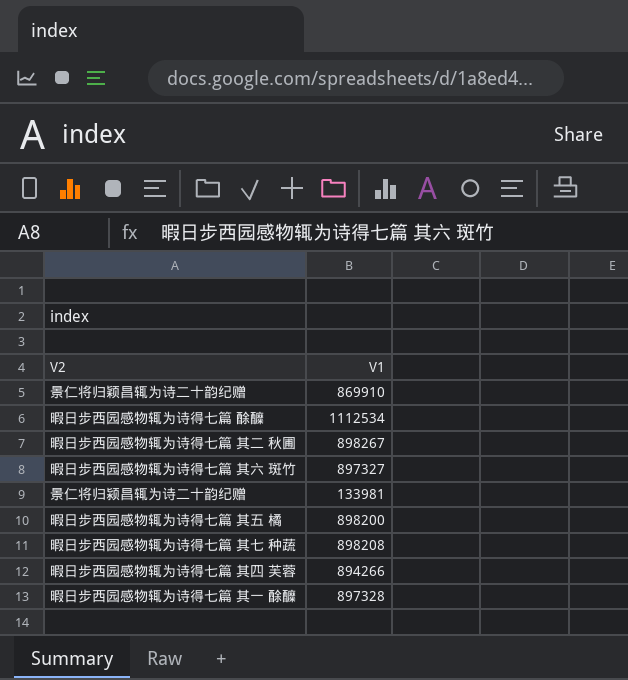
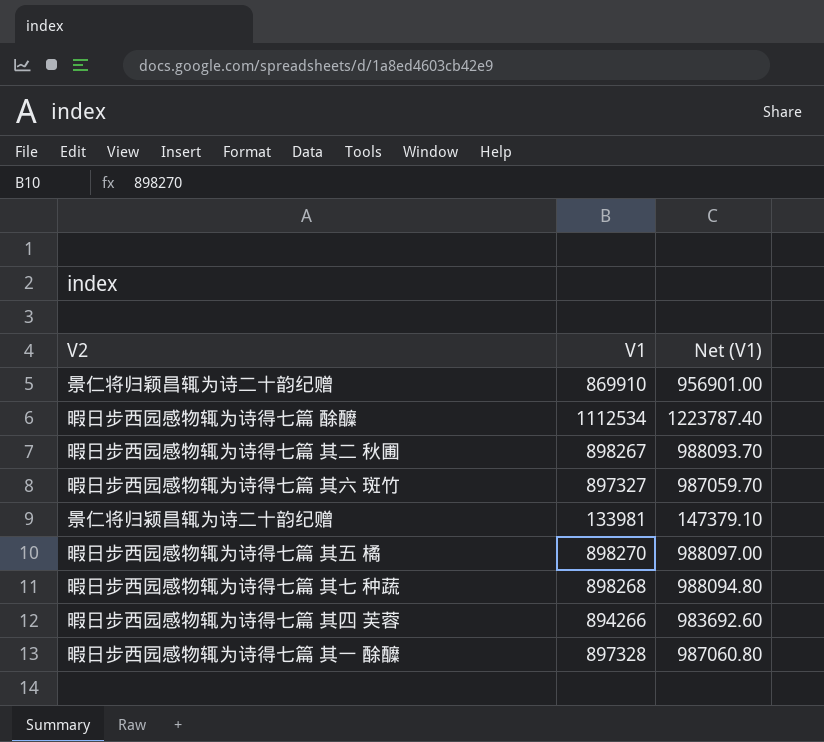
column Net (V1) | formula: none -> [V1] * 1.1
暇日步西园感物辄为诗得七篇 其五 橘 | V1: 898200 -> 898270
暇日步西园感物辄为诗得七篇 其七 种蔬 | V1: 898208 -> 898268

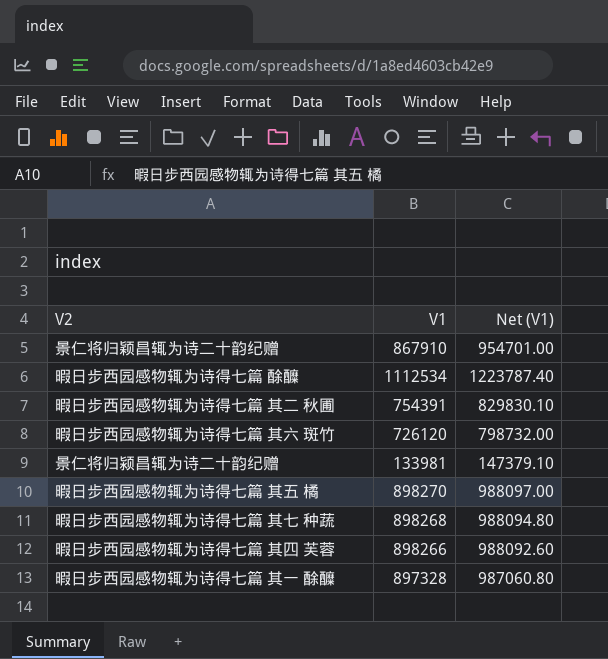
景仁将归颖昌辄为诗二十韵纪赠 | V1: 869910 -> 867910
景仁将归颖昌辄为诗二十韵纪赠 | Net (V1): 956901.00 -> 954701.00
暇日步西园感物辄为诗得七篇 其二 秋圃 | V1: 898267 -> 754391
暇日步西园感物辄为诗得七篇 其二 秋圃 | Net (V1): 988093.70 -> 829830.10
暇日步西园感物辄为诗得七篇 其六 斑竹 | V1: 897327 -> 726120
暇日步西园感物辄为诗得七篇 其六 斑竹 | Net (V1): 987059.70 -> 798732.00
暇日步西园感物辄为诗得七篇 其四 芙蓉 | V1: 894266 -> 898266
暇日步西园感物辄为诗得七篇 其四 芙蓉 | Net (V1): 983692.60 -> 988092.60

